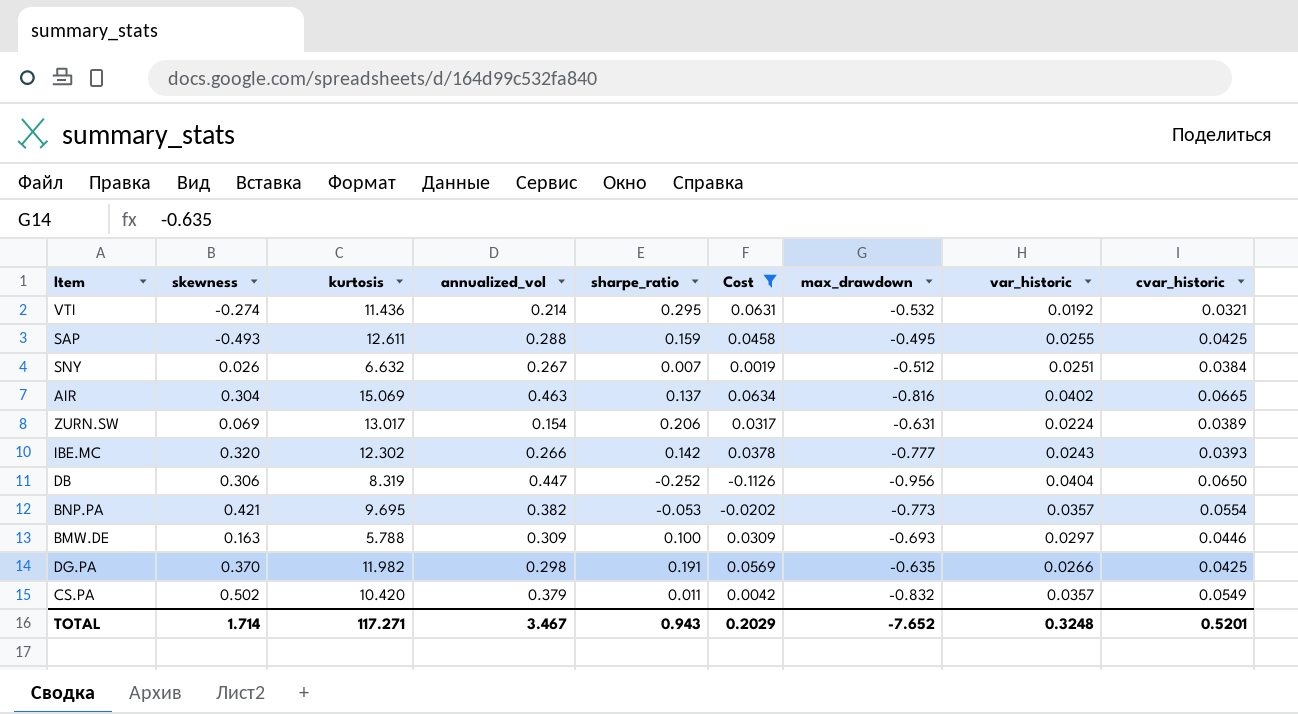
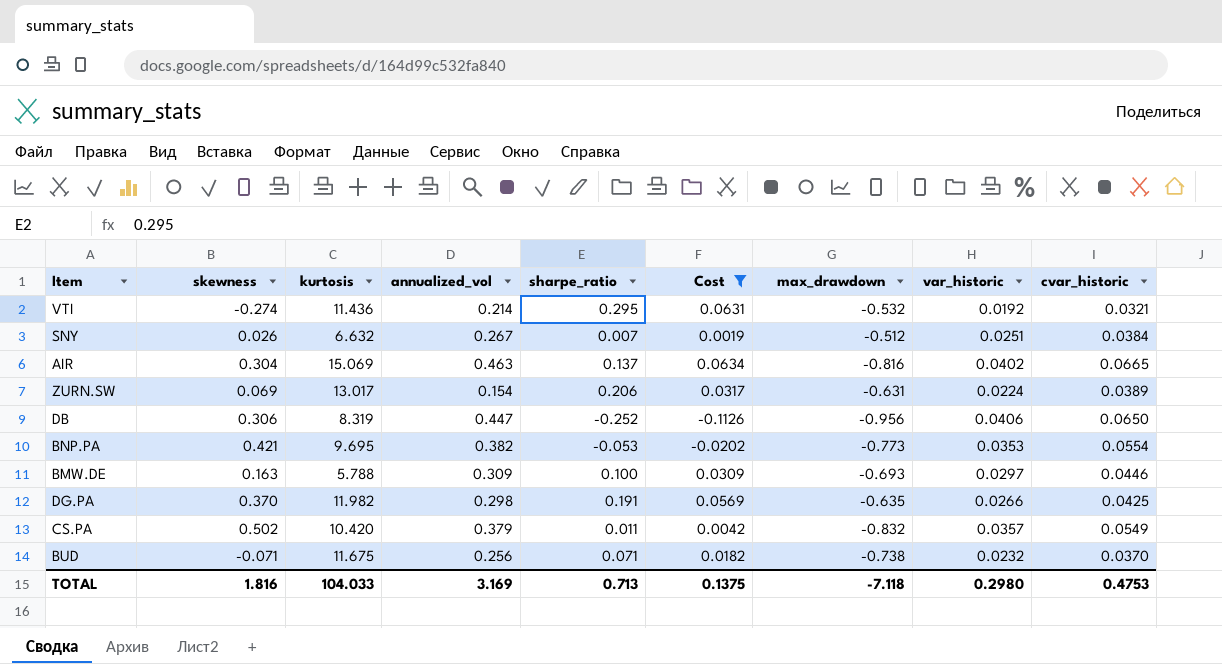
row SAP: -0.493 | 12.611 | 0.288 | 0.159 | 0.0458 | -0.495 | 0.0255 | 0.0425 -> none
row IBE.MC: 0.320 | 12.302 | 0.266 | 0.142 | 0.0378 | -0.777 | 0.0243 | 0.0393 -> none
DB | var_historic: 0.0404 -> 0.0406
BNP.PA | var_historic: 0.0357 -> 0.0353
row BUD: none -> -0.071 | 11.675 | 0.256 | 0.071 | 0.0182 | -0.738 | 0.0232 | 0.0370
TOTAL | skewness: 1.714 -> 1.816
TOTAL | kurtosis: 117.271 -> 104.033
TOTAL | annualized_vol: 3.467 -> 3.169
TOTAL | sharpe_ratio: 0.943 -> 0.713
TOTAL | Cost: 0.2029 -> 0.1375
TOTAL | max_drawdown: -7.652 -> -7.118
TOTAL | var_historic: 0.3248 -> 0.2980
TOTAL | cvar_historic: 0.5201 -> 0.4753

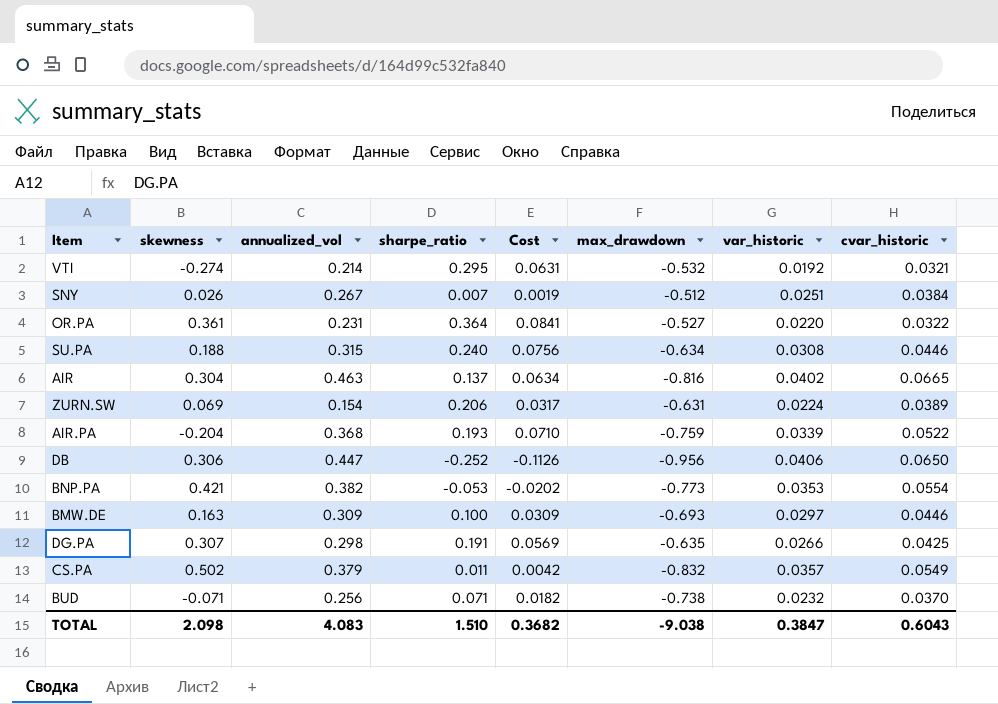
filter: Cost <= 0.0634 -> none
column kurtosis | position: 3 -> none
DG.PA | skewness: 0.370 -> 0.307
TOTAL | skewness: 1.816 -> 2.098
TOTAL | annualized_vol: 3.169 -> 4.083
TOTAL | sharpe_ratio: 0.713 -> 1.510
TOTAL | Cost: 0.1375 -> 0.3682
TOTAL | max_drawdown: -7.118 -> -9.038
TOTAL | var_historic: 0.2980 -> 0.3847
TOTAL | cvar_historic: 0.4753 -> 0.6043

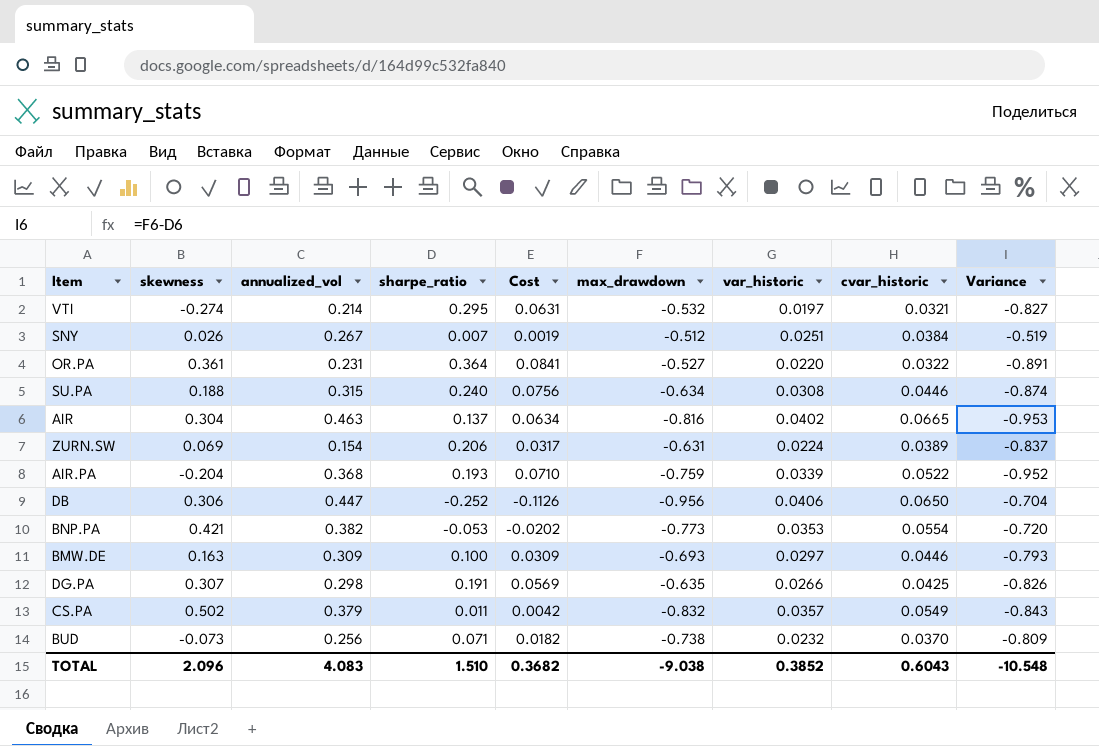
column Variance | formula: none -> [max_drawdown] - [sharpe_ratio]
VTI | var_historic: 0.0192 -> 0.0197
BUD | skewness: -0.071 -> -0.073
TOTAL | skewness: 2.098 -> 2.096
TOTAL | var_historic: 0.3847 -> 0.3852

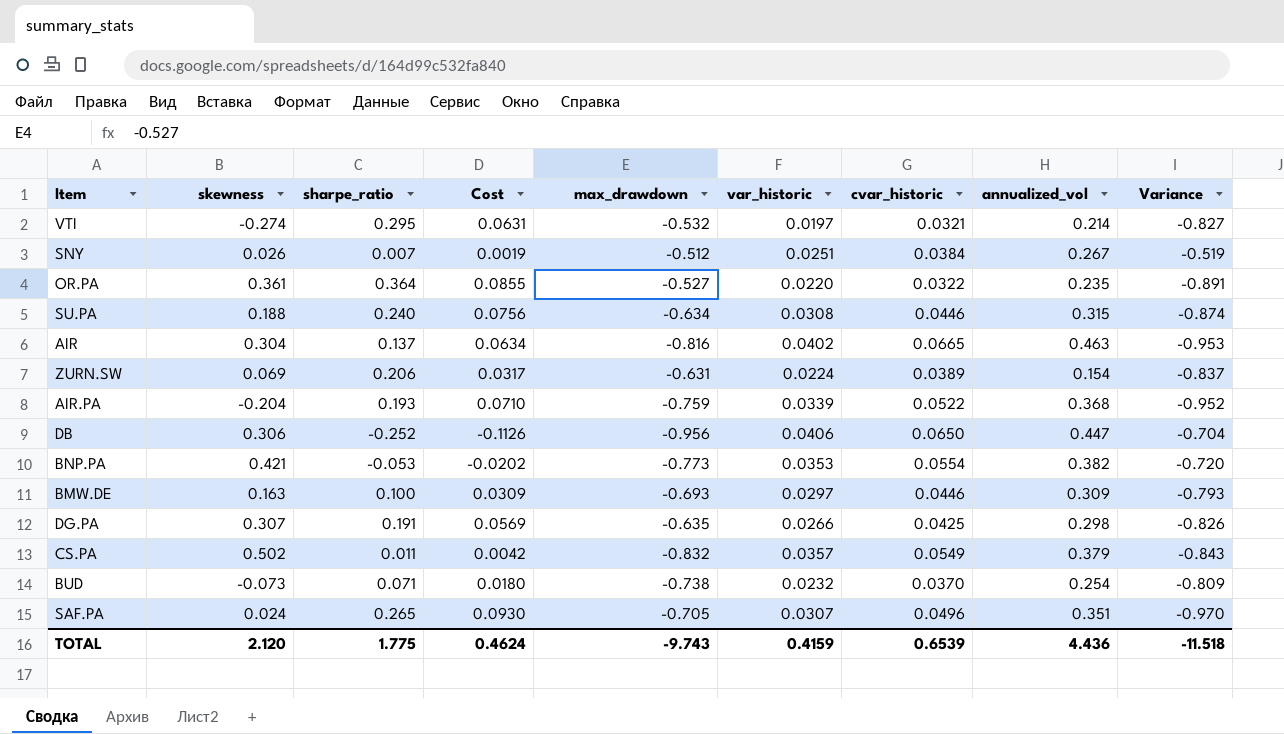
column annualized_vol | position: 3 -> 8
OR.PA | Cost: 0.0841 -> 0.0855
OR.PA | annualized_vol: 0.231 -> 0.235
BUD | Cost: 0.0182 -> 0.0180
BUD | annualized_vol: 0.256 -> 0.254
row SAF.PA: none -> 0.024 | 0.265 | 0.0930 | -0.705 | 0.0307 | 0.0496 | 0.351 | -0.970
TOTAL | skewness: 2.096 -> 2.120
TOTAL | sharpe_ratio: 1.510 -> 1.775
TOTAL | Cost: 0.3682 -> 0.4624
TOTAL | max_drawdown: -9.038 -> -9.743
TOTAL | var_historic: 0.3852 -> 0.4159
TOTAL | cvar_historic: 0.6043 -> 0.6539
TOTAL | annualized_vol: 4.083 -> 4.436
TOTAL | Variance: -10.548 -> -11.518

